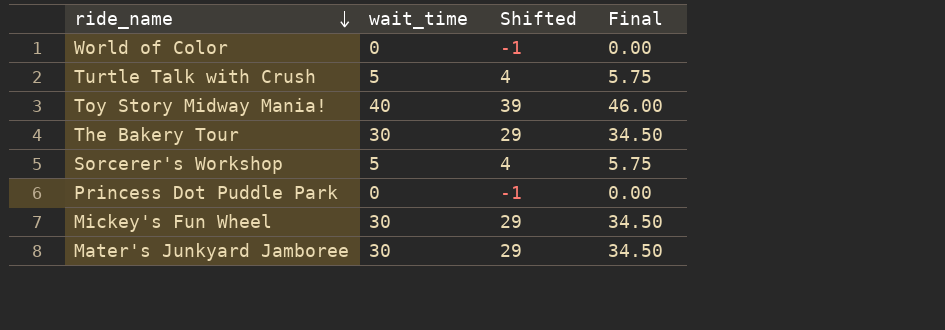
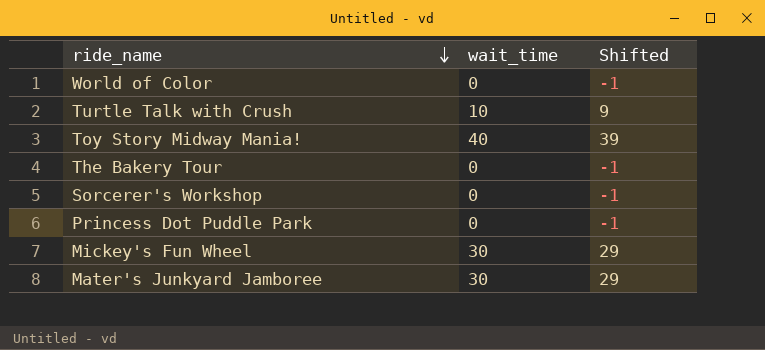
column Final | formula: [wait_time] * 1.15 -> none
Turtle Talk with Crush | wait_time: 5 -> 10
Turtle Talk with Crush | Shifted: 4 -> 9
The Bakery Tour | wait_time: 30 -> 0
The Bakery Tour | Shifted: 29 -> -1
Sorcerer's Workshop | wait_time: 5 -> 0
Sorcerer's Workshop | Shifted: 4 -> -1

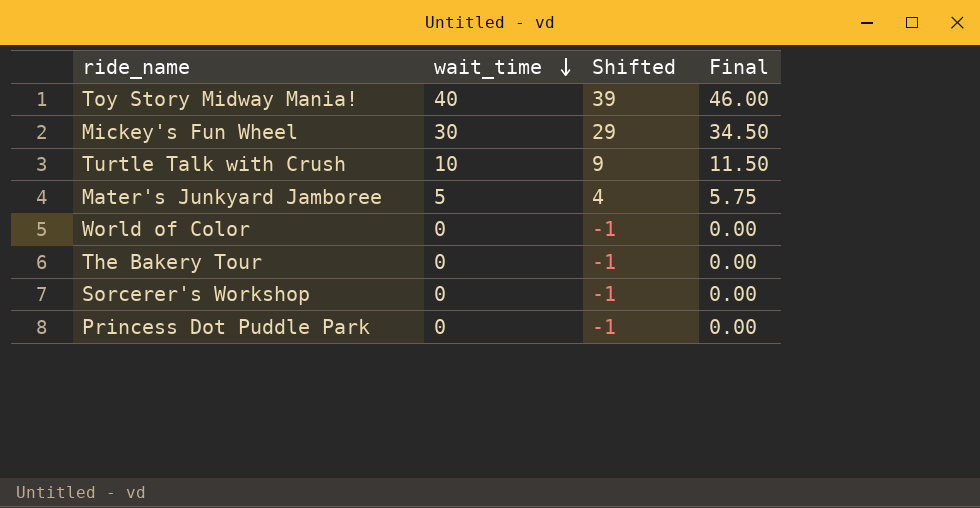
row order: ride_name descending -> wait_time descending
column Final | formula: none -> [wait_time] * 1.15
Mater's Junkyard Jamboree | wait_time: 30 -> 5
Mater's Junkyard Jamboree | Shifted: 29 -> 4

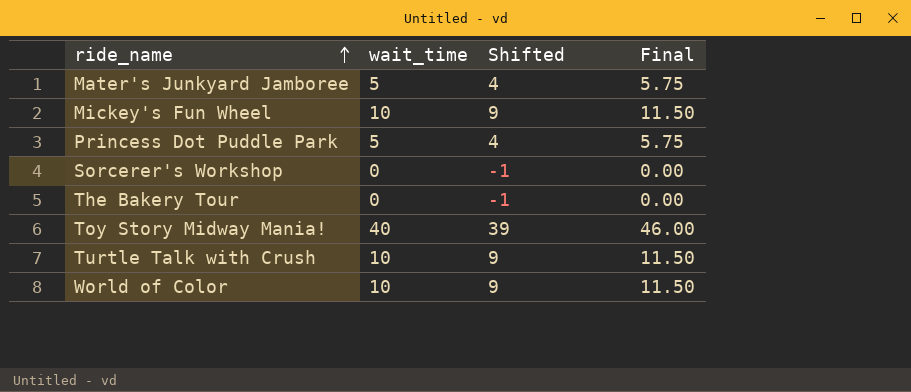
row order: wait_time descending -> ride_name ascending
Mickey's Fun Wheel | wait_time: 30 -> 10
Mickey's Fun Wheel | Shifted: 29 -> 9
Mickey's Fun Wheel | Final: 34.50 -> 11.50
Princess Dot Puddle Park | wait_time: 0 -> 5
Princess Dot Puddle Park | Shifted: -1 -> 4
Princess Dot Puddle Park | Final: 0.00 -> 5.75
World of Color | wait_time: 0 -> 10
World of Color | Shifted: -1 -> 9
World of Color | Final: 0.00 -> 11.50

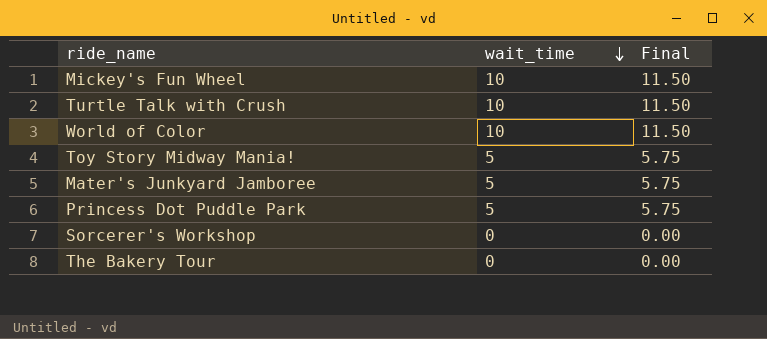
row order: ride_name ascending -> wait_time descending
column Shifted | formula: [wait_time] - 1 -> none
Toy Story Midway Mania! | wait_time: 40 -> 5
Toy Story Midway Mania! | Final: 46.00 -> 5.75

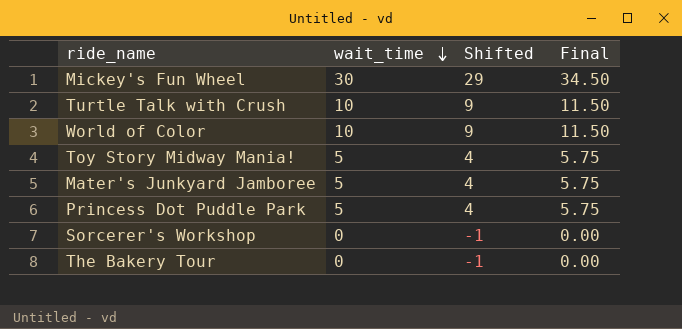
column Shifted | formula: none -> [wait_time] - 1
Mickey's Fun Wheel | wait_time: 10 -> 30
Mickey's Fun Wheel | Final: 11.50 -> 34.50

